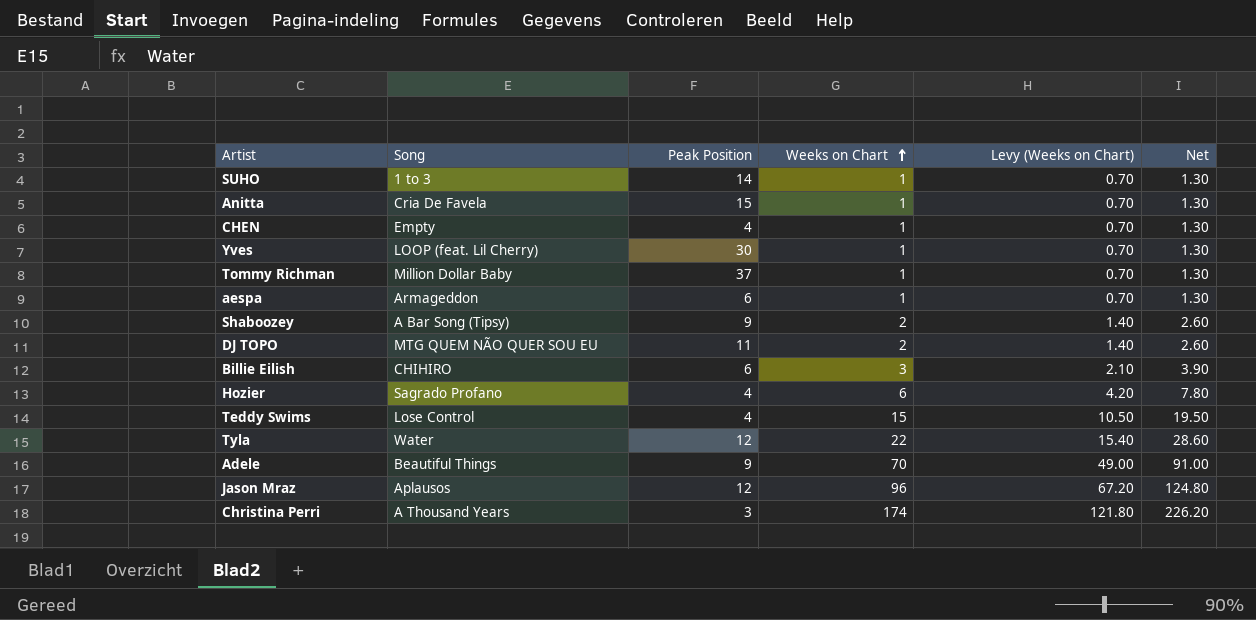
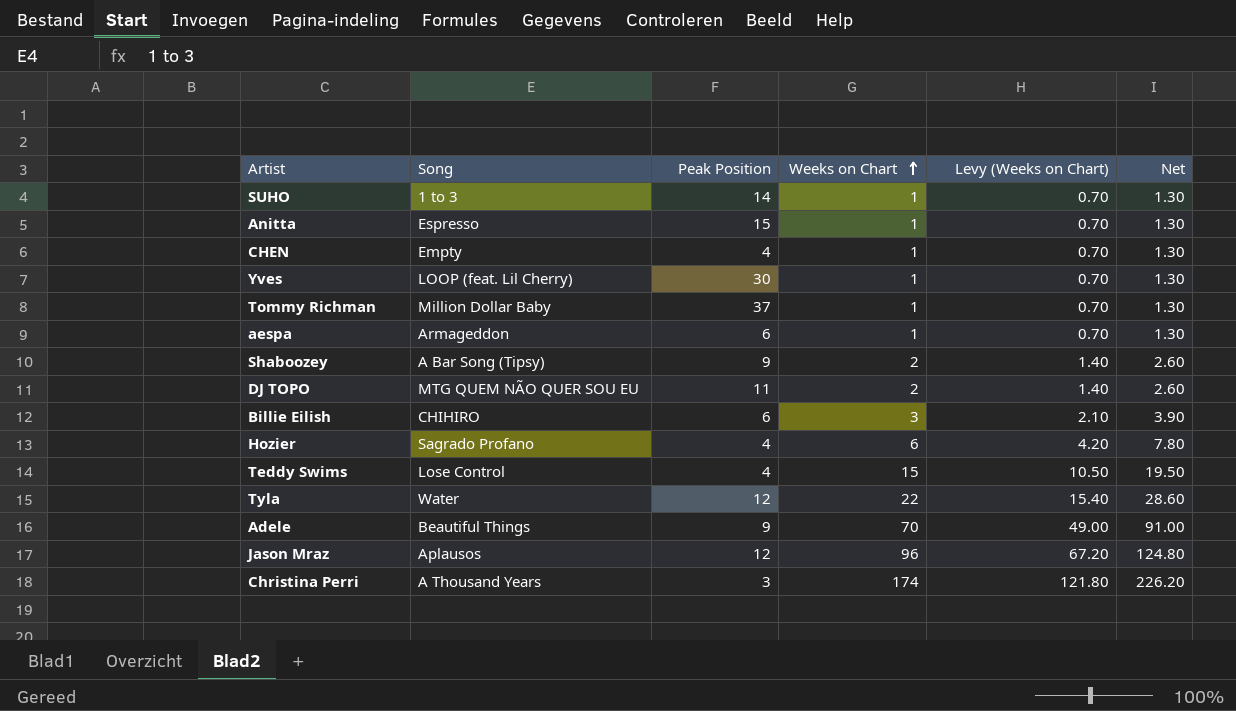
Anitta | Song: Cria De Favela -> Espresso

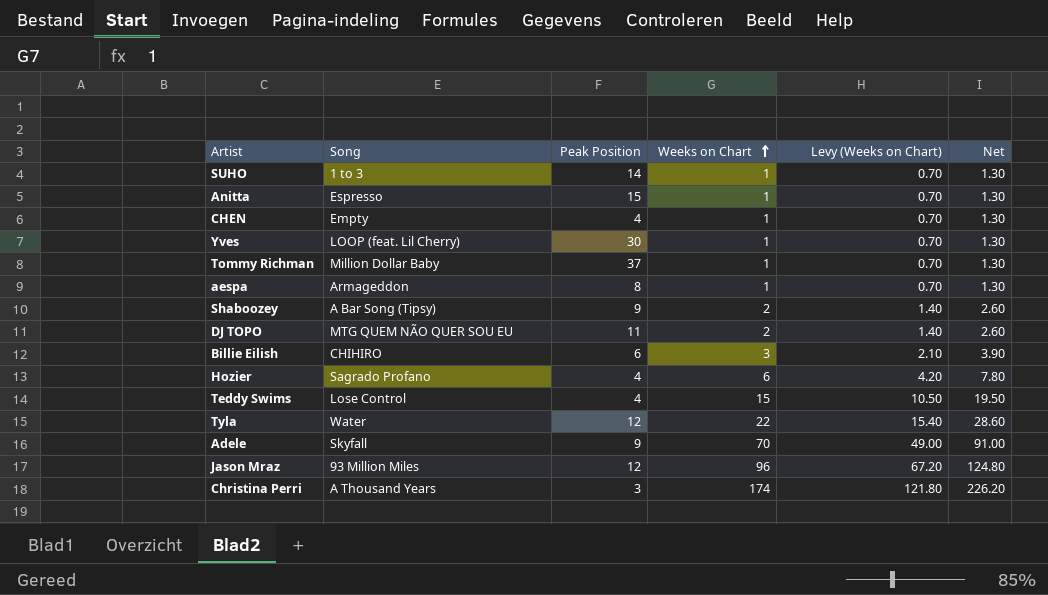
aespa | Peak Position: 6 -> 8
Adele | Song: Beautiful Things -> Skyfall
Jason Mraz | Song: Aplausos -> 93 Million Miles

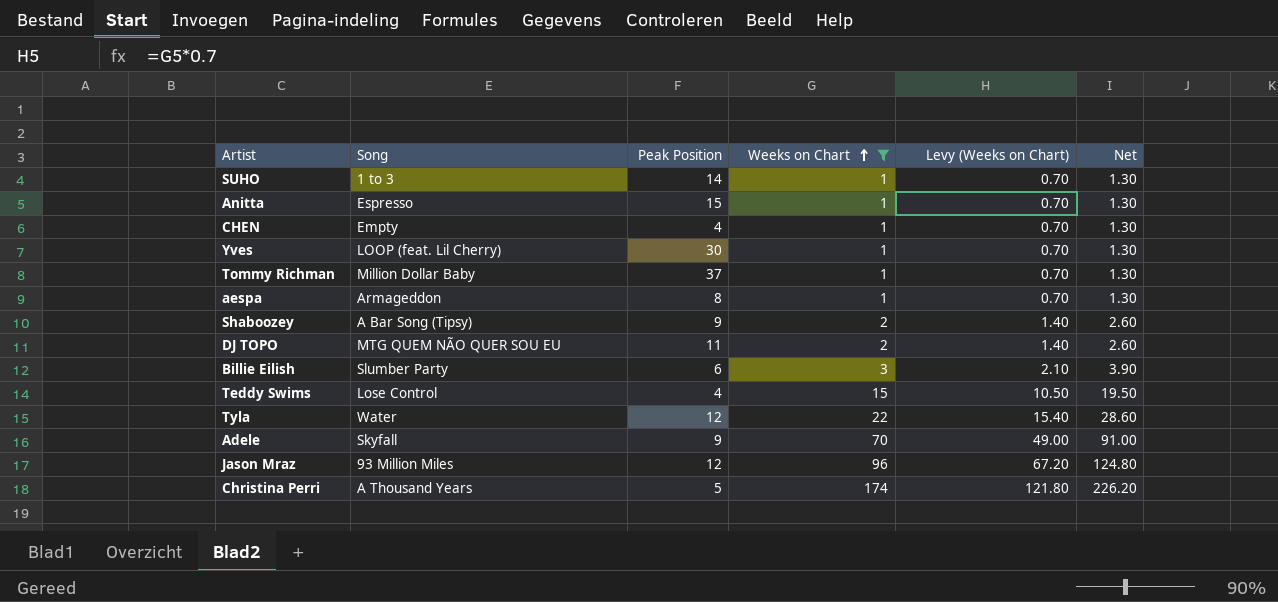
filter: none -> Weeks on Chart != 6
Billie Eilish | Song: CHIHIRO -> Slumber Party
Christina Perri | Peak Position: 3 -> 5

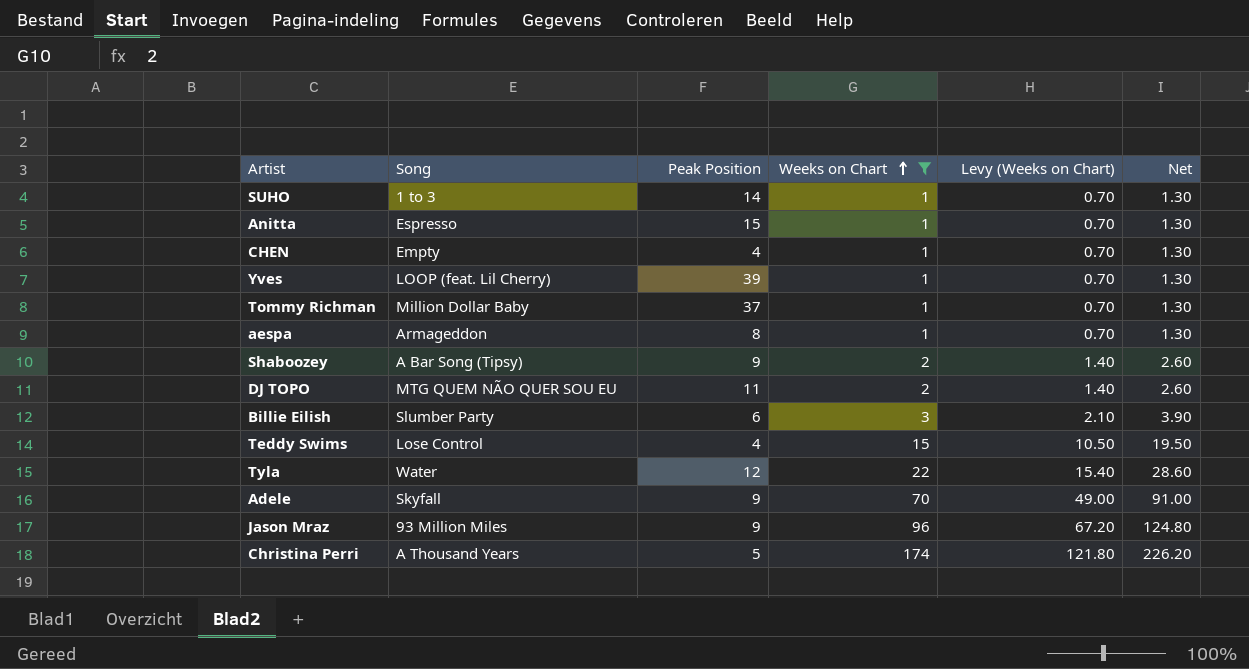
Yves | Peak Position: 30 -> 39
Jason Mraz | Peak Position: 12 -> 9

